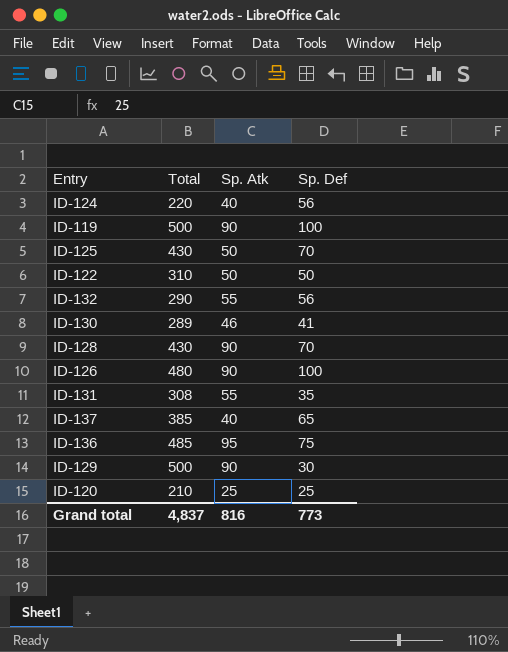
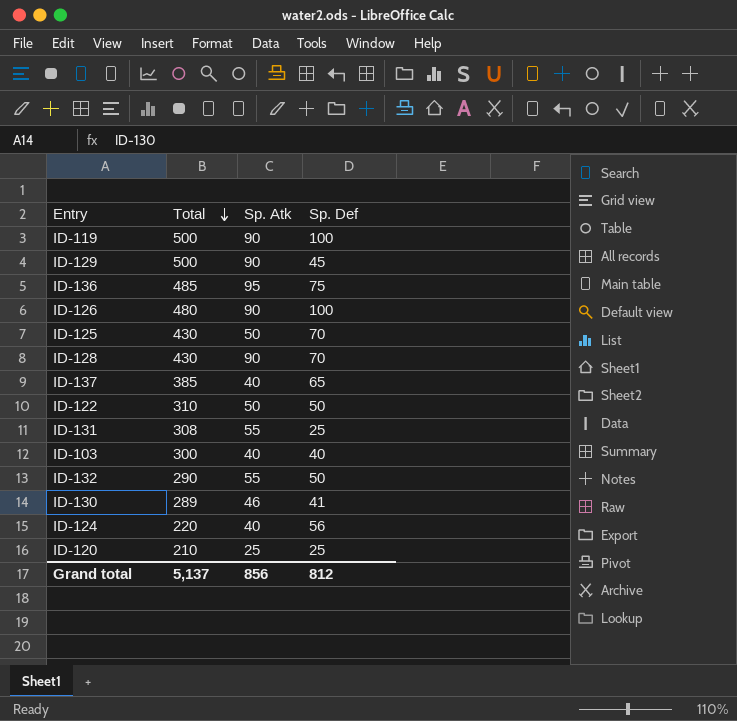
row order: none -> Total descending
ID-129 | Sp. Def: 30 -> 45
ID-131 | Sp. Def: 35 -> 25
row ID-103: none -> 300 | 40 | 40
ID-132 | Sp. Def: 56 -> 50
Grand total | Total: 4,837 -> 5,137
Grand total | Sp. Atk: 816 -> 856
Grand total | Sp. Def: 773 -> 812

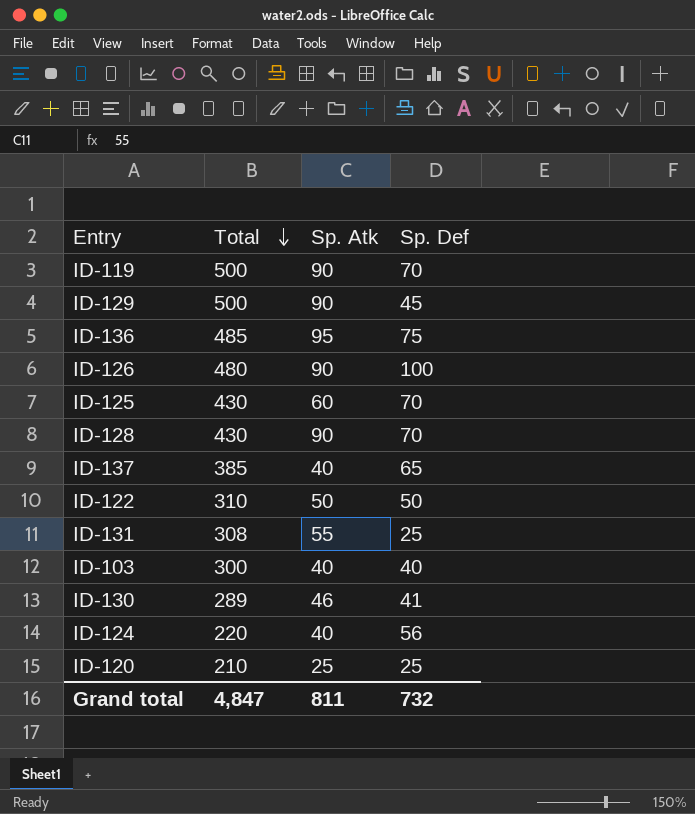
row ID-132: 290 | 55 | 50 -> none
ID-119 | Sp. Def: 100 -> 70
ID-125 | Sp. Atk: 50 -> 60
Grand total | Total: 5,137 -> 4,847
Grand total | Sp. Atk: 856 -> 811
Grand total | Sp. Def: 812 -> 732

